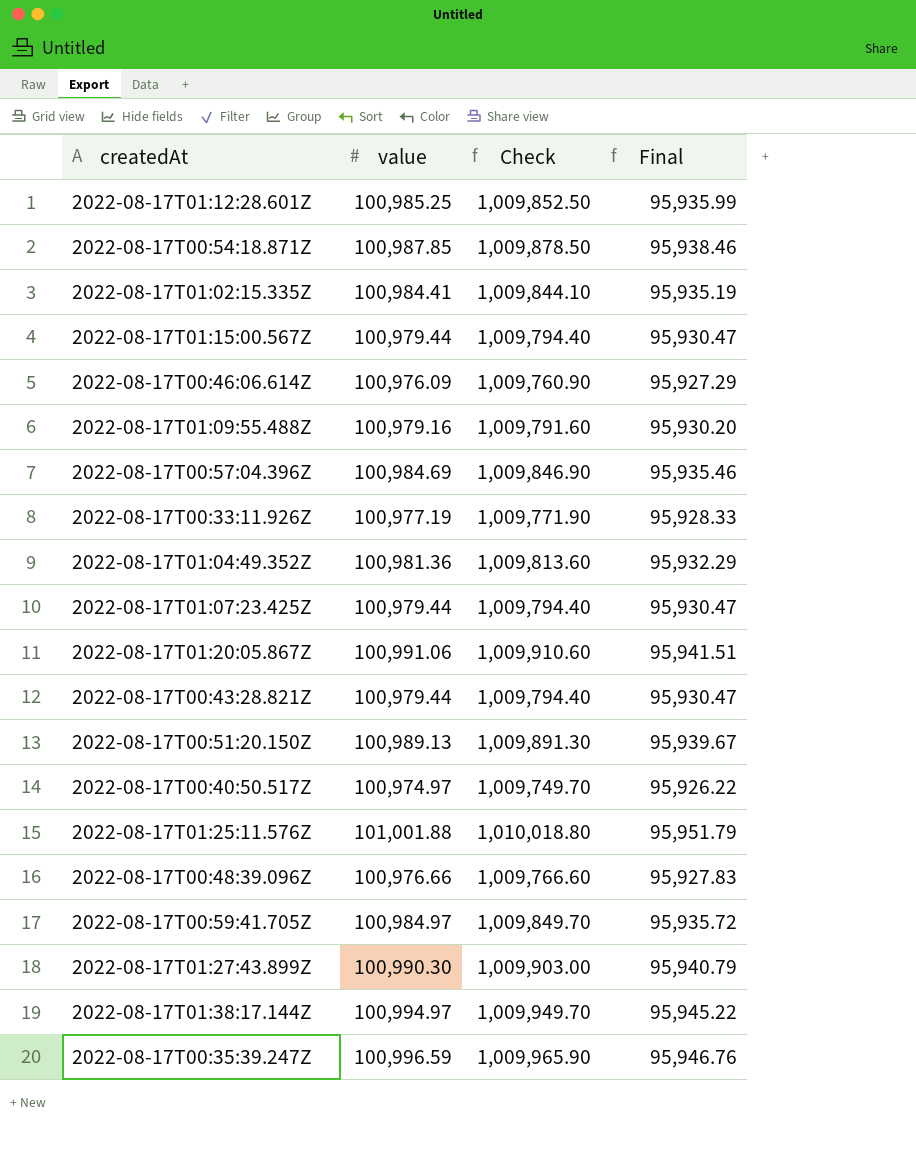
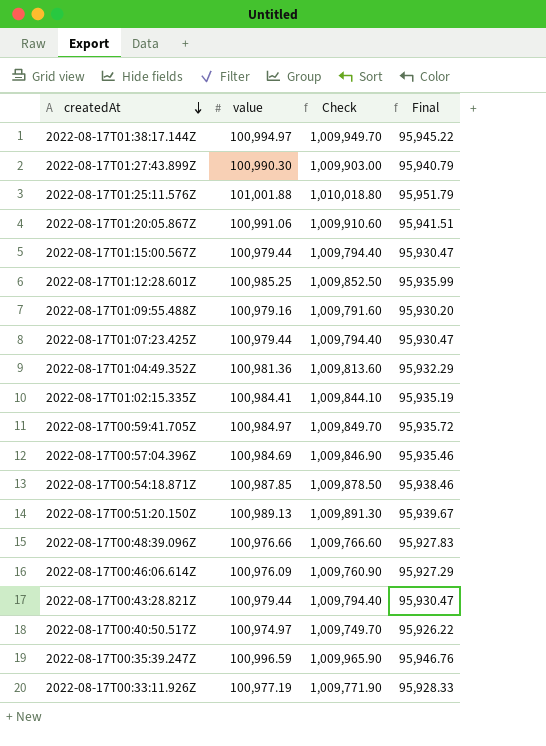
row order: none -> createdAt descending

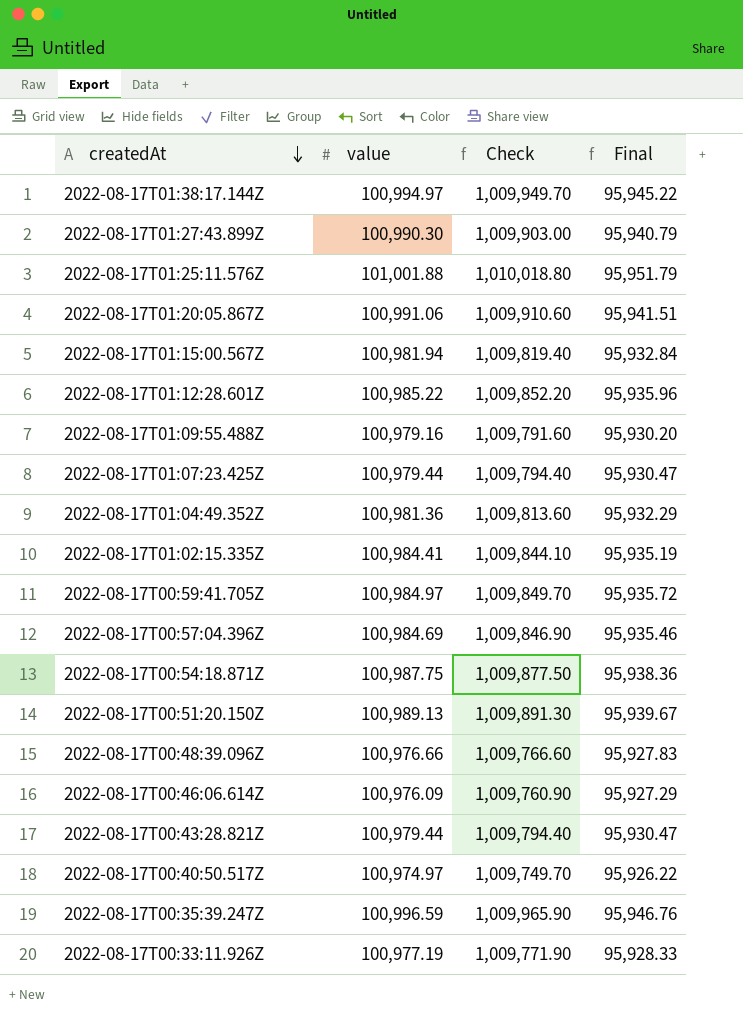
2022-08-17T01:15:00.567Z | value: 100,979.44 -> 100,981.94
2022-08-17T01:15:00.567Z | Check: 1,009,794.40 -> 1,009,819.40
2022-08-17T01:15:00.567Z | Final: 95,930.47 -> 95,932.84
2022-08-17T01:12:28.601Z | value: 100,985.25 -> 100,985.22
2022-08-17T01:12:28.601Z | Check: 1,009,852.50 -> 1,009,852.20
2022-08-17T01:12:28.601Z | Final: 95,935.99 -> 95,935.96
2022-08-17T00:54:18.871Z | value: 100,987.85 -> 100,987.75
2022-08-17T00:54:18.871Z | Check: 1,009,878.50 -> 1,009,877.50
2022-08-17T00:54:18.871Z | Final: 95,938.46 -> 95,938.36

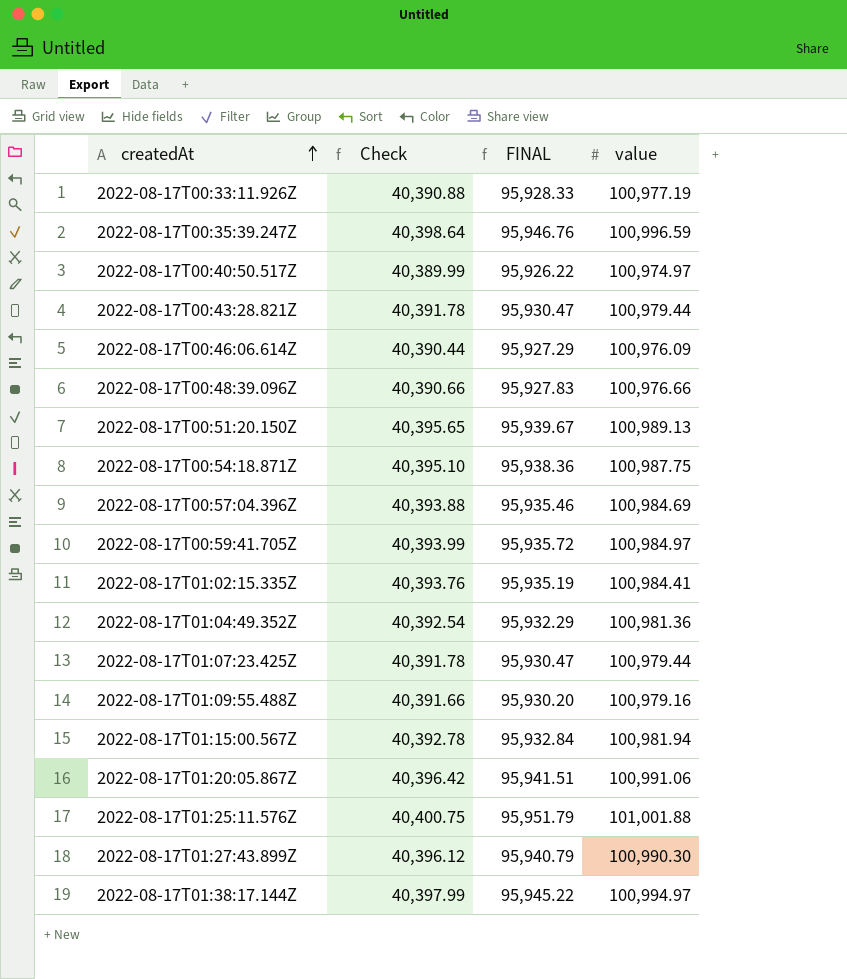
row order: createdAt descending -> createdAt ascending
column Check | formula: [value] * 10 -> [value] * 0.4
column name: Final -> FINAL
column value | position: 2 -> 4
row 2022-08-17T01:12:28.601Z: 100,985.22 | 1,009,852.20 | 95,935.96 -> none

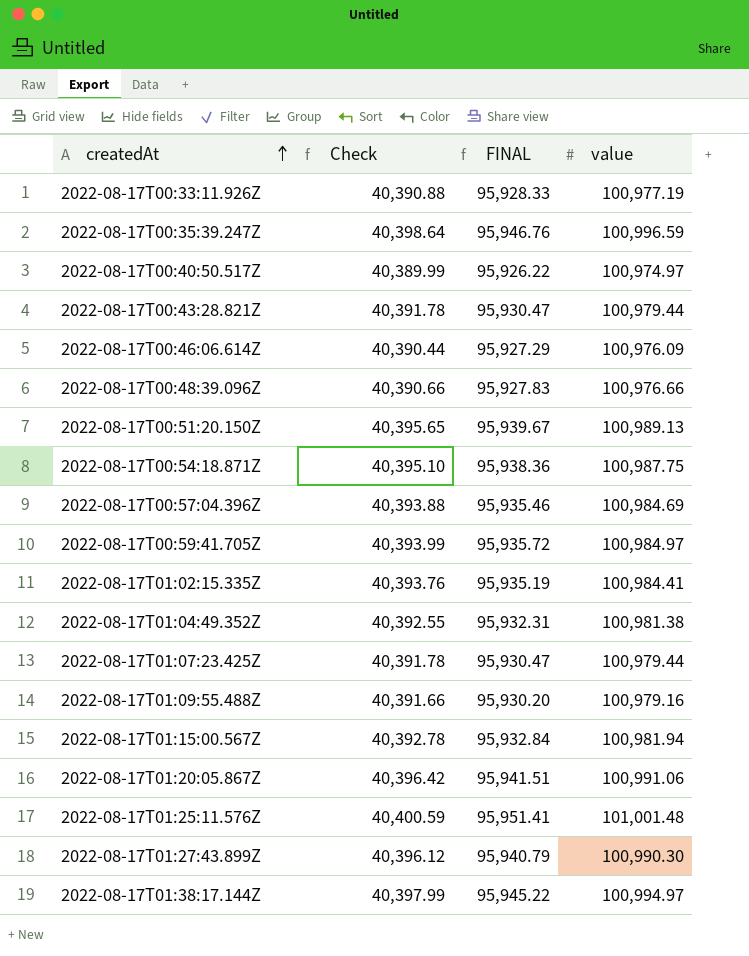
2022-08-17T01:04:49.352Z | Check: 40,392.54 -> 40,392.55
2022-08-17T01:04:49.352Z | FINAL: 95,932.29 -> 95,932.31
2022-08-17T01:04:49.352Z | value: 100,981.36 -> 100,981.38
2022-08-17T01:25:11.576Z | Check: 40,400.75 -> 40,400.59
2022-08-17T01:25:11.576Z | FINAL: 95,951.79 -> 95,951.41
2022-08-17T01:25:11.576Z | value: 101,001.88 -> 101,001.48

